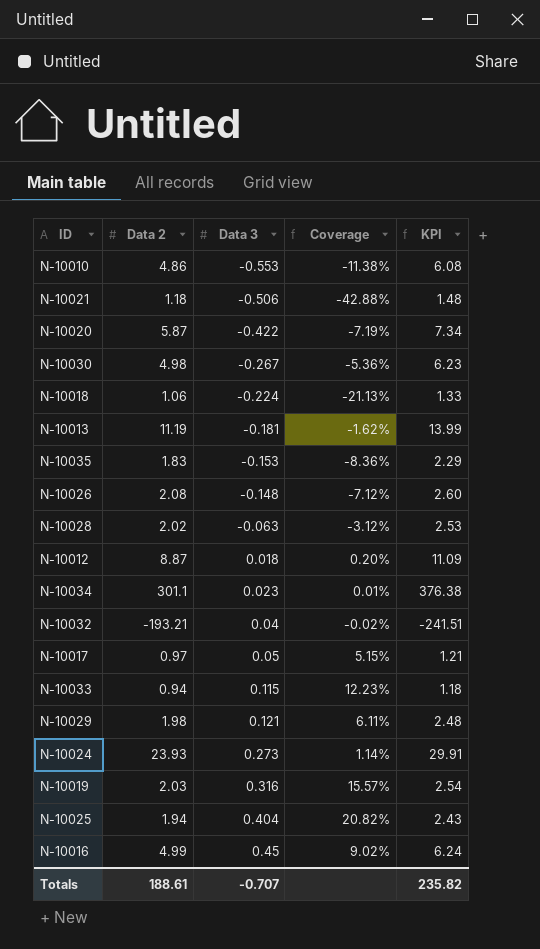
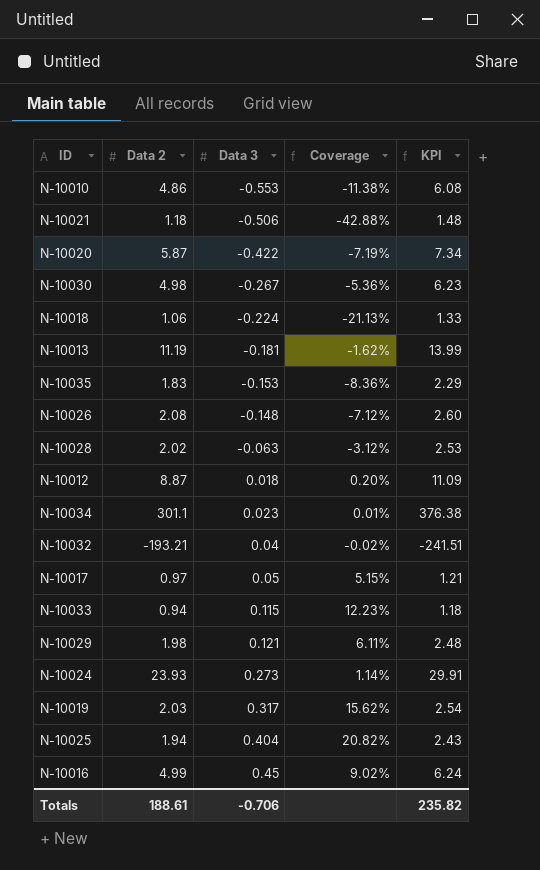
N-10019 | Data 3: 0.316 -> 0.317
N-10019 | Coverage: 15.57% -> 15.62%
Totals | Data 3: -0.707 -> -0.706

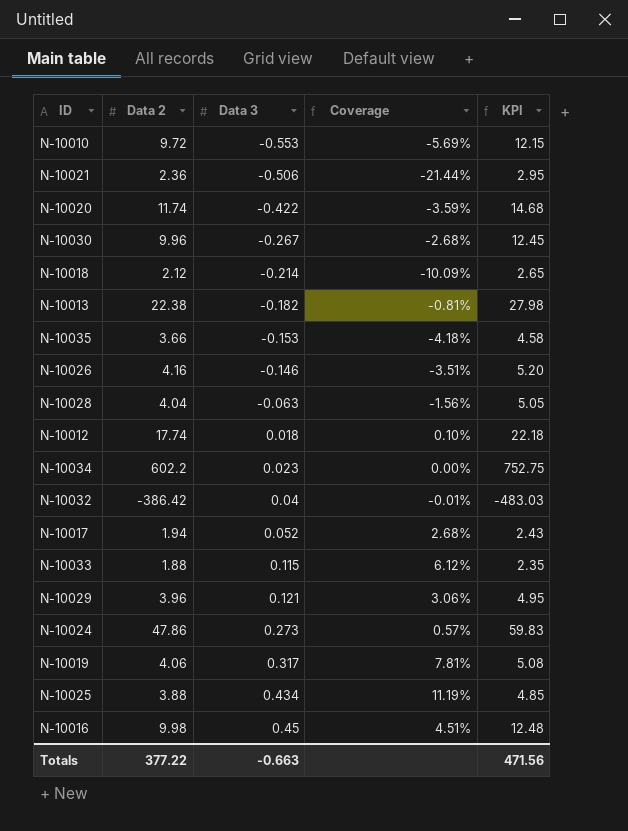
N-10010 | Data 2: 4.86 -> 9.72
N-10010 | Coverage: -11.38% -> -5.69%
N-10010 | KPI: 6.08 -> 12.15
N-10021 | Data 2: 1.18 -> 2.36
N-10021 | Coverage: -42.88% -> -21.44%
N-10021 | KPI: 1.48 -> 2.95
N-10020 | Data 2: 5.87 -> 11.74
N-10020 | Coverage: -7.19% -> -3.59%
N-10020 | KPI: 7.34 -> 14.68
N-10030 | Data 2: 4.98 -> 9.96
N-10030 | Coverage: -5.36% -> -2.68%
N-10030 | KPI: 6.23 -> 12.45
N-10018 | Data 2: 1.06 -> 2.12
N-10018 | Data 3: -0.224 -> -0.214
N-10018 | Coverage: -21.13% -> -10.09%
N-10018 | KPI: 1.33 -> 2.65
N-10013 | Data 2: 11.19 -> 22.38
N-10013 | Data 3: -0.181 -> -0.182
N-10013 | Coverage: -1.62% -> -0.81%
N-10013 | KPI: 13.99 -> 27.98
N-10035 | Data 2: 1.83 -> 3.66
N-10035 | Coverage: -8.36% -> -4.18%
N-10035 | KPI: 2.29 -> 4.58
N-10026 | Data 2: 2.08 -> 4.16
N-10026 | Data 3: -0.148 -> -0.146
N-10026 | Coverage: -7.12% -> -3.51%
N-10026 | KPI: 2.60 -> 5.20
N-10028 | Data 2: 2.02 -> 4.04
N-10028 | Coverage: -3.12% -> -1.56%
N-10028 | KPI: 2.53 -> 5.05
N-10012 | Data 2: 8.87 -> 17.74
N-10012 | Coverage: 0.20% -> 0.10%
N-10012 | KPI: 11.09 -> 22.18
N-10034 | Data 2: 301.1 -> 602.2
N-10034 | Coverage: 0.01% -> 0.00%
N-10034 | KPI: 376.38 -> 752.75
N-10032 | Data 2: -193.21 -> -386.42
N-10032 | Coverage: -0.02% -> -0.01%
N-10032 | KPI: -241.51 -> -483.03
N-10017 | Data 2: 0.97 -> 1.94
N-10017 | Data 3: 0.05 -> 0.052
N-10017 | Coverage: 5.15% -> 2.68%
N-10017 | KPI: 1.21 -> 2.43
N-10033 | Data 2: 0.94 -> 1.88
N-10033 | Coverage: 12.23% -> 6.12%
N-10033 | KPI: 1.18 -> 2.35
N-10029 | Data 2: 1.98 -> 3.96
N-10029 | Coverage: 6.11% -> 3.06%
N-10029 | KPI: 2.48 -> 4.95
N-10024 | Data 2: 23.93 -> 47.86
N-10024 | Coverage: 1.14% -> 0.57%
N-10024 | KPI: 29.91 -> 59.83
N-10019 | Data 2: 2.03 -> 4.06
N-10019 | Coverage: 15.62% -> 7.81%
N-10019 | KPI: 2.54 -> 5.08
N-10025 | Data 2: 1.94 -> 3.88
N-10025 | Data 3: 0.404 -> 0.434
N-10025 | Coverage: 20.82% -> 11.19%
N-10025 | KPI: 2.43 -> 4.85
N-10016 | Data 2: 4.99 -> 9.98
N-10016 | Coverage: 9.02% -> 4.51%
N-10016 | KPI: 6.24 -> 12.48
Totals | Data 2: 188.61 -> 377.22
Totals | Data 3: -0.706 -> -0.663
Totals | KPI: 235.82 -> 471.56

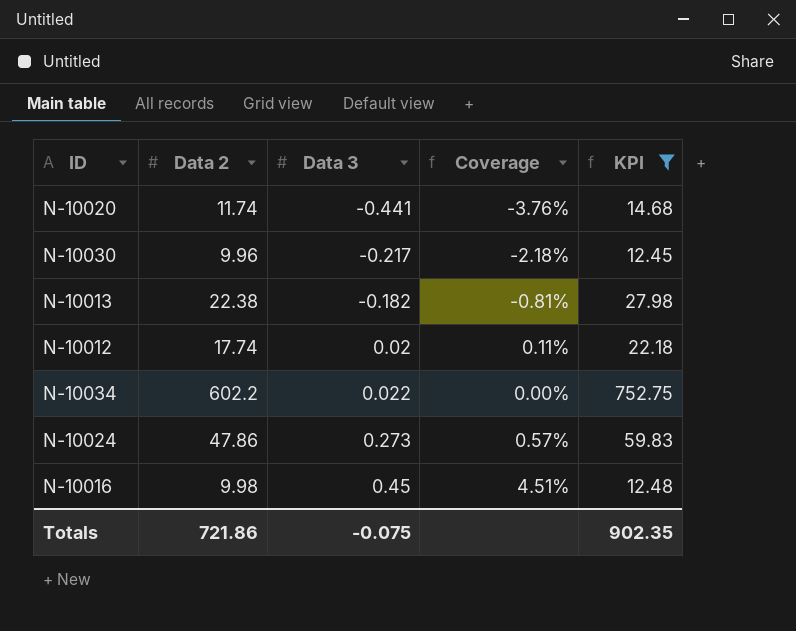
filter: none -> KPI >= 12.45
N-10020 | Data 3: -0.422 -> -0.441
N-10020 | Coverage: -3.59% -> -3.76%
N-10030 | Data 3: -0.267 -> -0.217
N-10030 | Coverage: -2.68% -> -2.18%
N-10012 | Data 3: 0.018 -> 0.02
N-10012 | Coverage: 0.10% -> 0.11%
N-10034 | Data 3: 0.023 -> 0.022
Totals | Data 2: 377.22 -> 721.86
Totals | Data 3: -0.663 -> -0.075
Totals | KPI: 471.56 -> 902.35

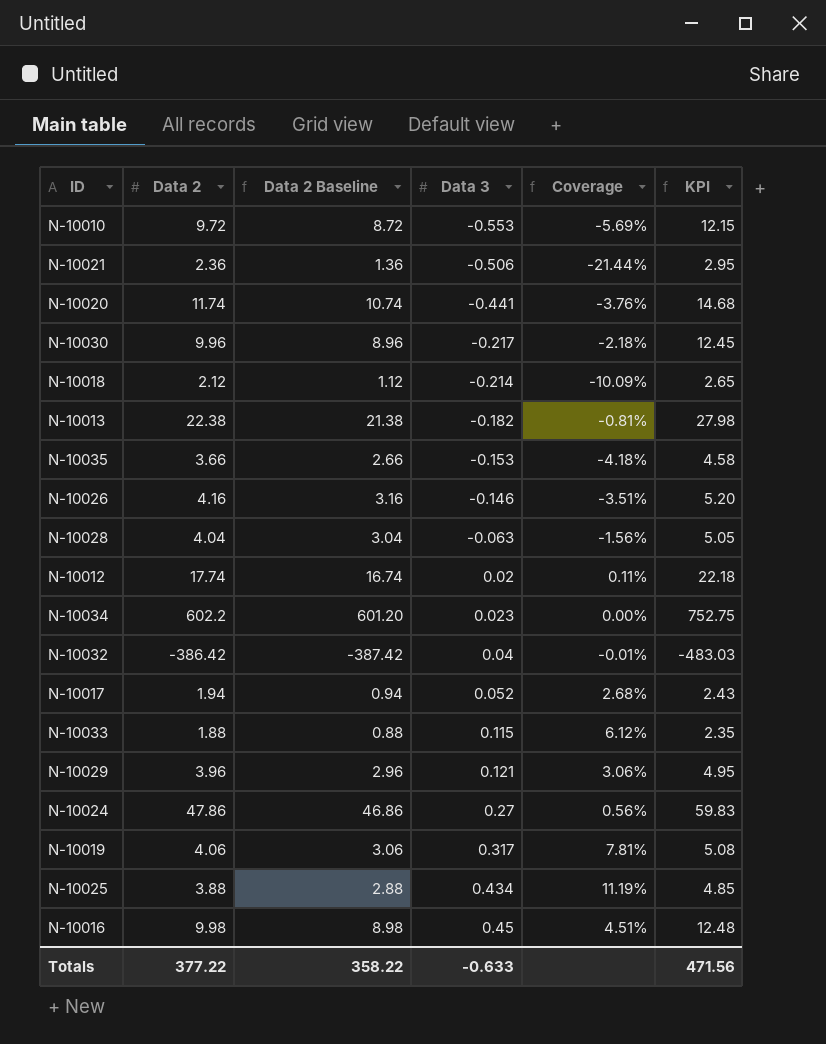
filter: KPI >= 12.45 -> none
column Data 2 Baseline | formula: none -> [Data 2] - 1
N-10034 | Data 3: 0.022 -> 0.023
N-10024 | Data 3: 0.273 -> 0.27
N-10024 | Coverage: 0.57% -> 0.56%
Totals | Data 2: 721.86 -> 377.22
Totals | Data 3: -0.075 -> -0.633
Totals | KPI: 902.35 -> 471.56

